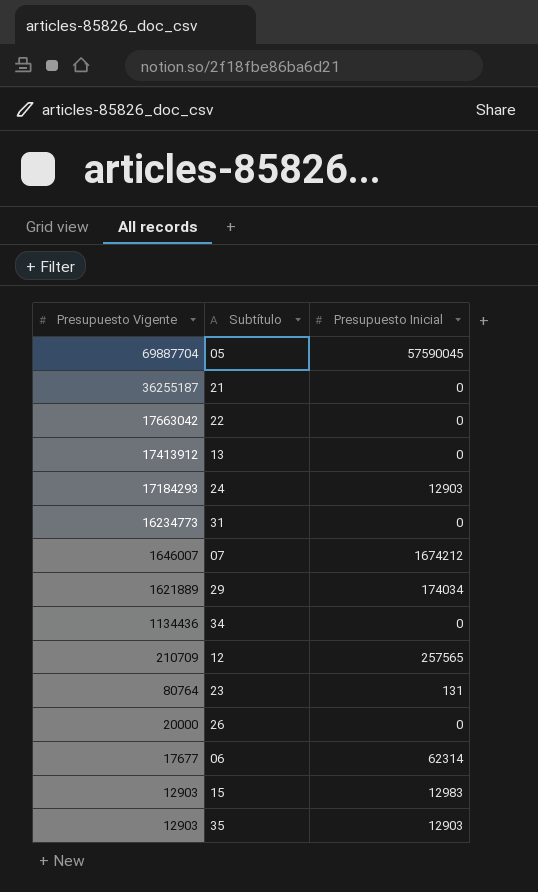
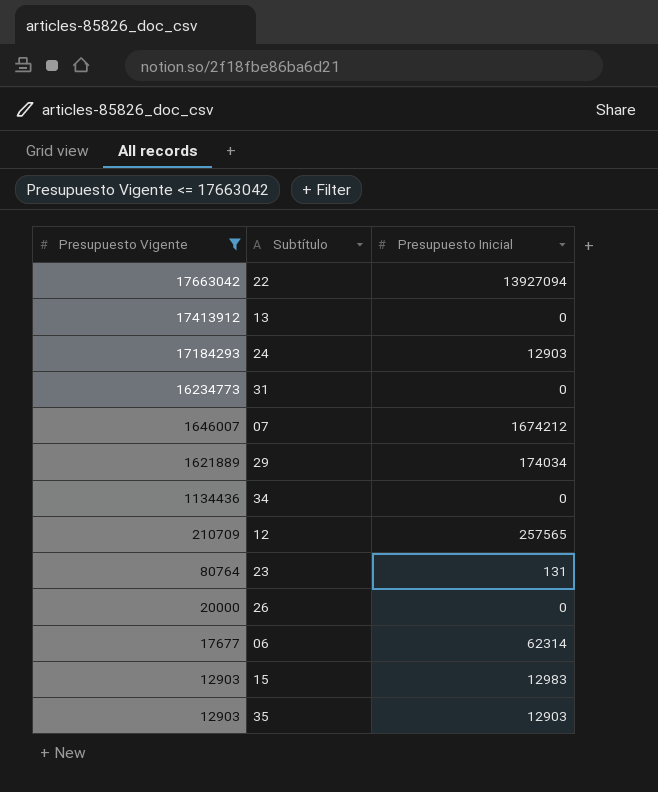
filter: none -> Presupuesto Vigente <= 17663042
22 | Presupuesto Inicial: 0 -> 13927094

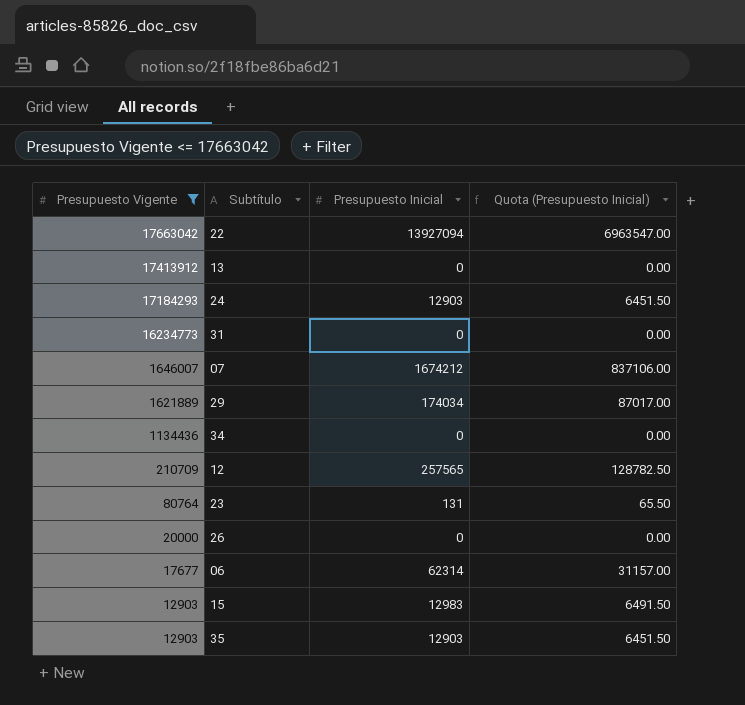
column Quota (Presupuesto Inicial) | formula: none -> [Presupuesto Inicial] * 0.5

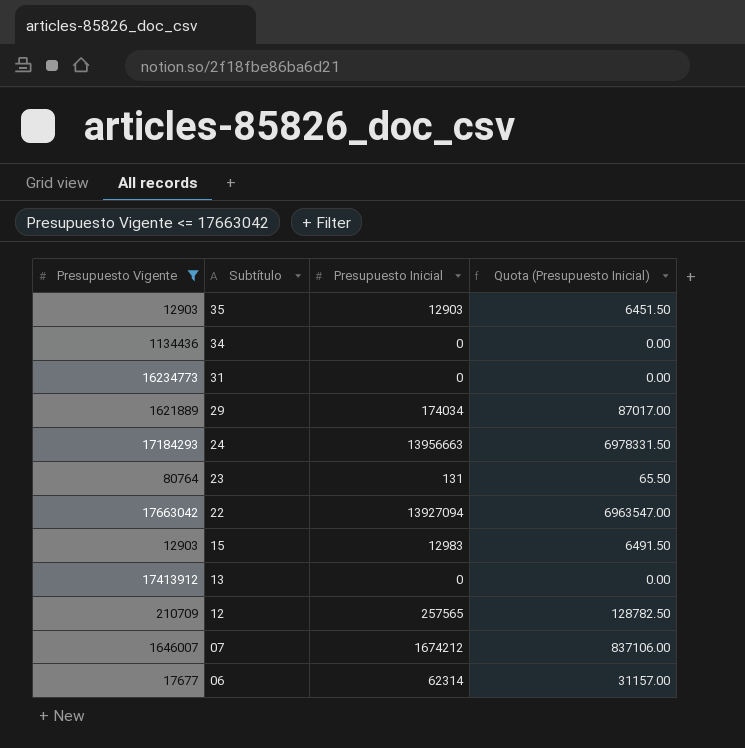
row order: Presupuesto Vigente descending -> Subtítulo descending
row 26: 20000 | 0 | 0.00 -> none
24 | Presupuesto Inicial: 12903 -> 13956663
24 | Quota (Presupuesto Inicial): 6451.50 -> 6978331.50

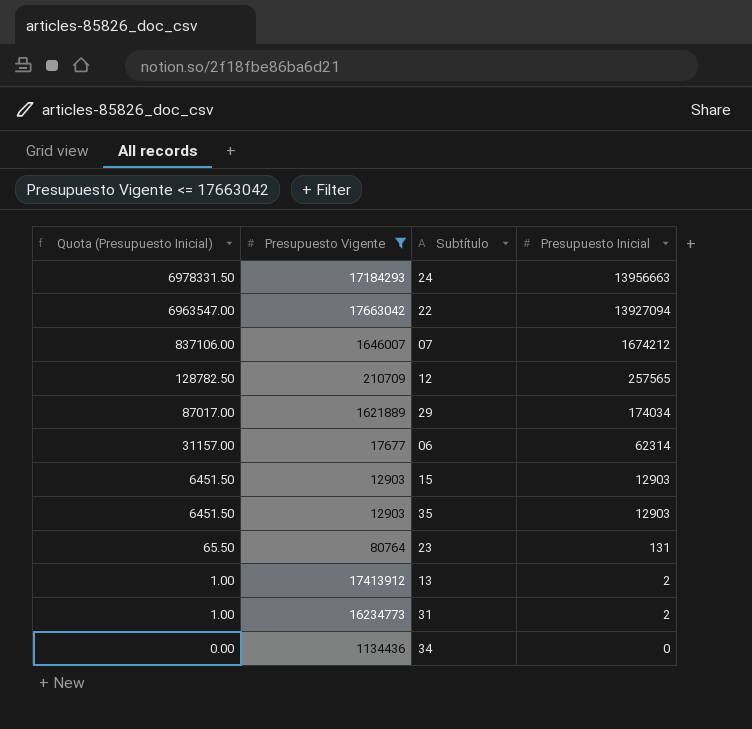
row order: Subtítulo descending -> Quota (Presupuesto Inicial) descending
column Quota (Presupuesto Inicial) | position: 4 -> 1
15 | Quota (Presupuesto Inicial): 6491.50 -> 6451.50
15 | Presupuesto Inicial: 12983 -> 12903
13 | Quota (Presupuesto Inicial): 0.00 -> 1.00
13 | Presupuesto Inicial: 0 -> 2
31 | Quota (Presupuesto Inicial): 0.00 -> 1.00
31 | Presupuesto Inicial: 0 -> 2

